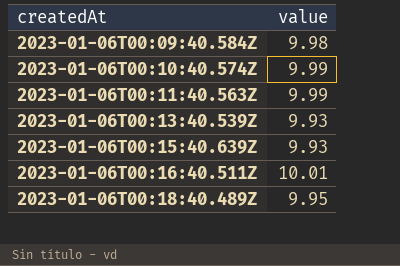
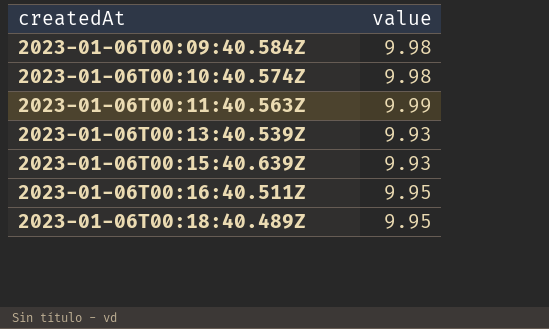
2023-01-06T00:10:40.574Z | value: 9.99 -> 9.98
2023-01-06T00:16:40.511Z | value: 10.01 -> 9.95

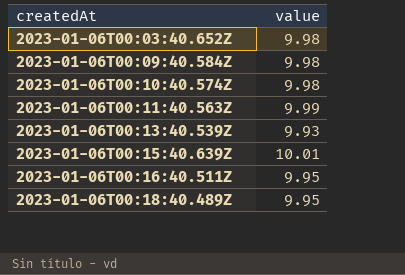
row 2023-01-06T00:03:40.652Z: none -> 9.98
2023-01-06T00:15:40.639Z | value: 9.93 -> 10.01

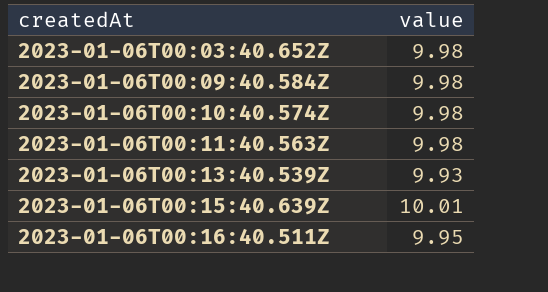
row 2023-01-06T00:18:40.489Z: 9.95 -> none
2023-01-06T00:11:40.563Z | value: 9.99 -> 9.98

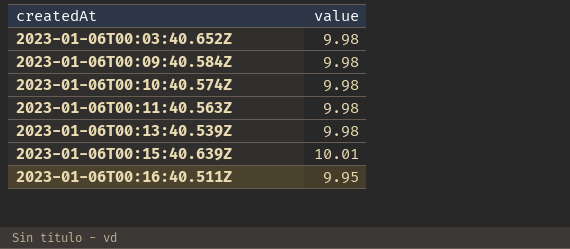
2023-01-06T00:13:40.539Z | value: 9.93 -> 9.98

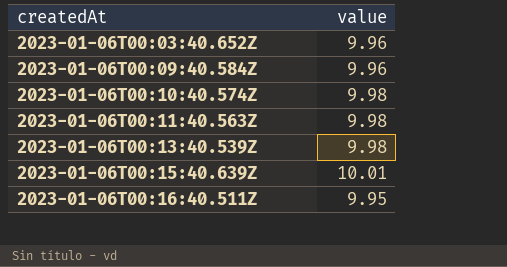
2023-01-06T00:03:40.652Z | value: 9.98 -> 9.96
2023-01-06T00:09:40.584Z | value: 9.98 -> 9.96

